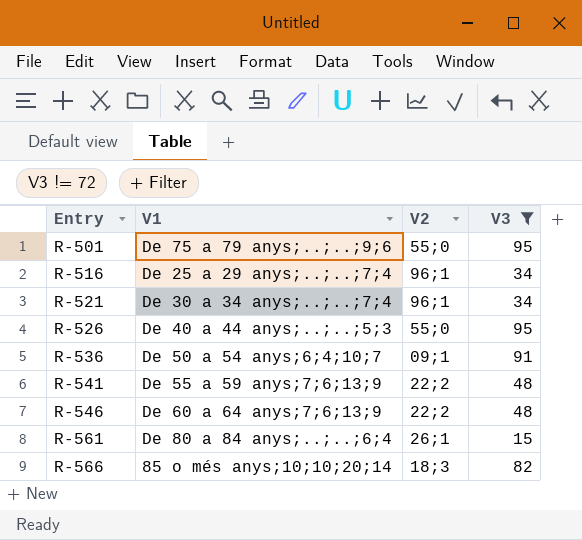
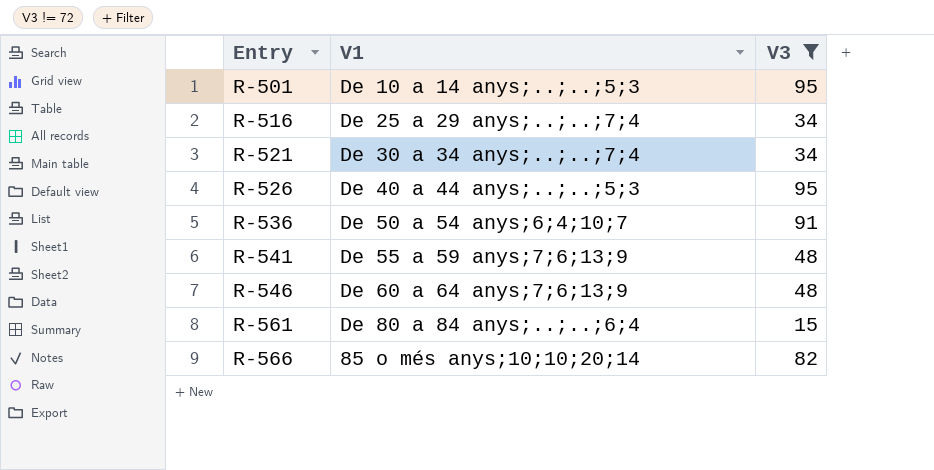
column V2 | position: 3 -> none
R-501 | V1: De 75 a 79 anys;..;..;9;6 -> De 10 a 14 anys;..;..;5;3

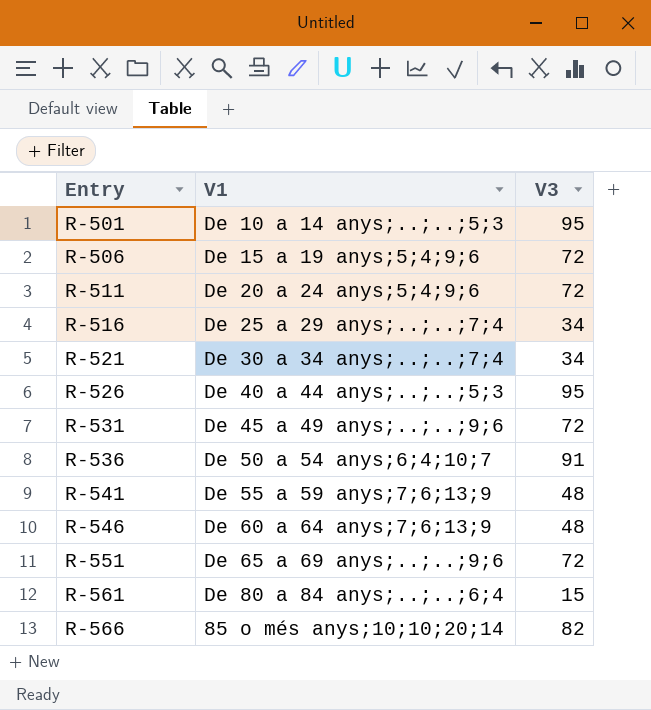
filter: V3 != 72 -> none

